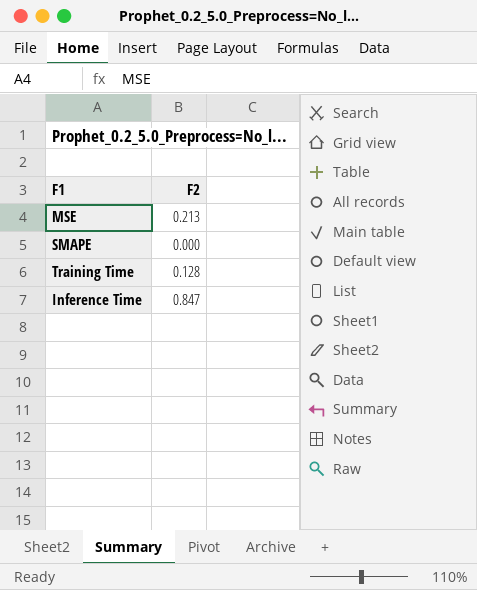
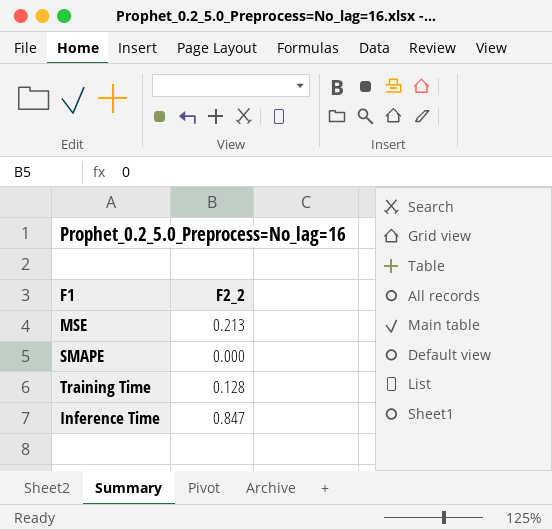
column name: F2 -> F2_2

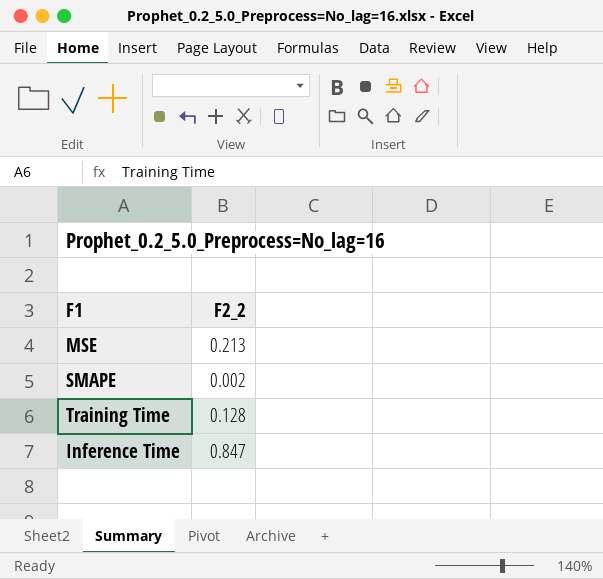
SMAPE | F2_2: 0.000 -> 0.002

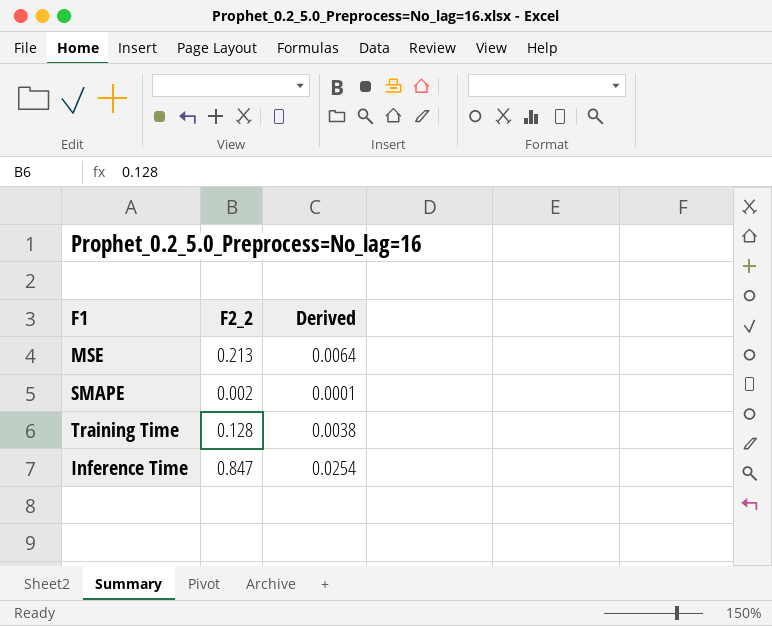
column Derived | formula: none -> [F2_2] * 0.03

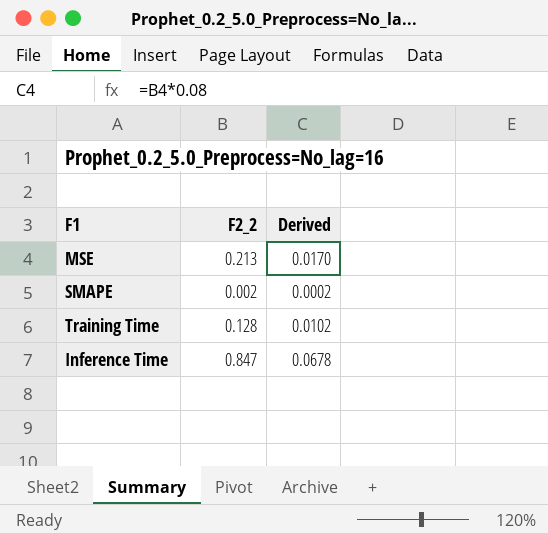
column Derived | formula: [F2_2] * 0.03 -> [F2_2] * 0.08

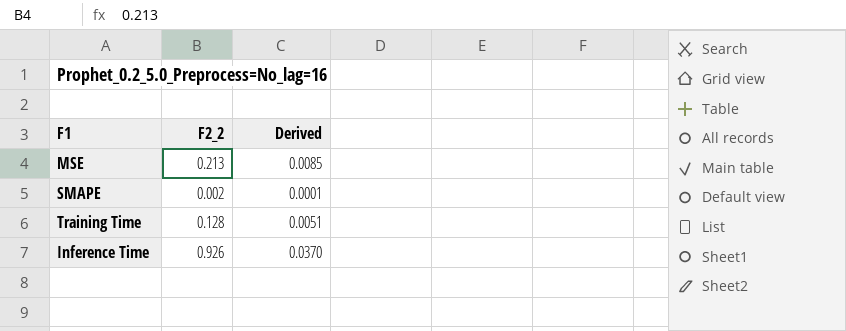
column Derived | formula: [F2_2] * 0.08 -> [F2_2] * 0.04
Inference Time | F2_2: 0.847 -> 0.926

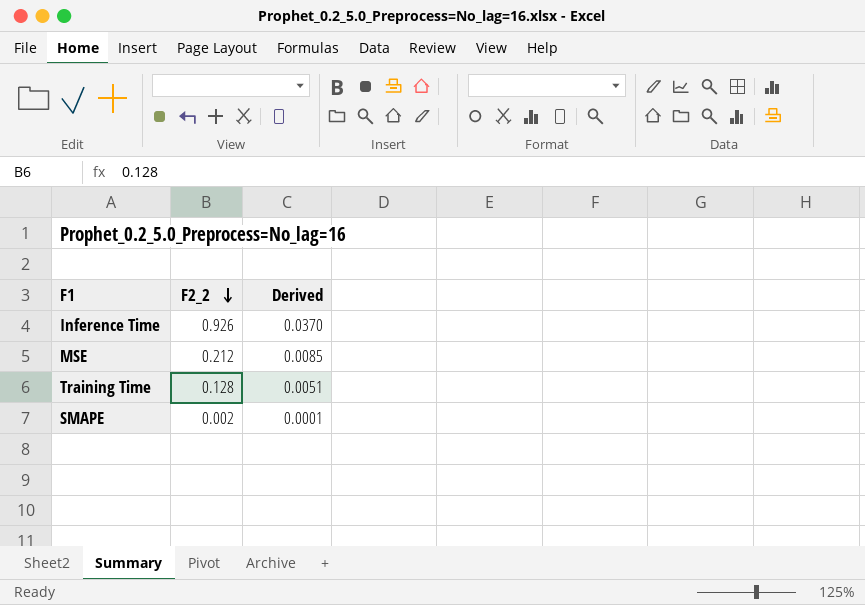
row order: none -> F2_2 descending
MSE | F2_2: 0.213 -> 0.212

